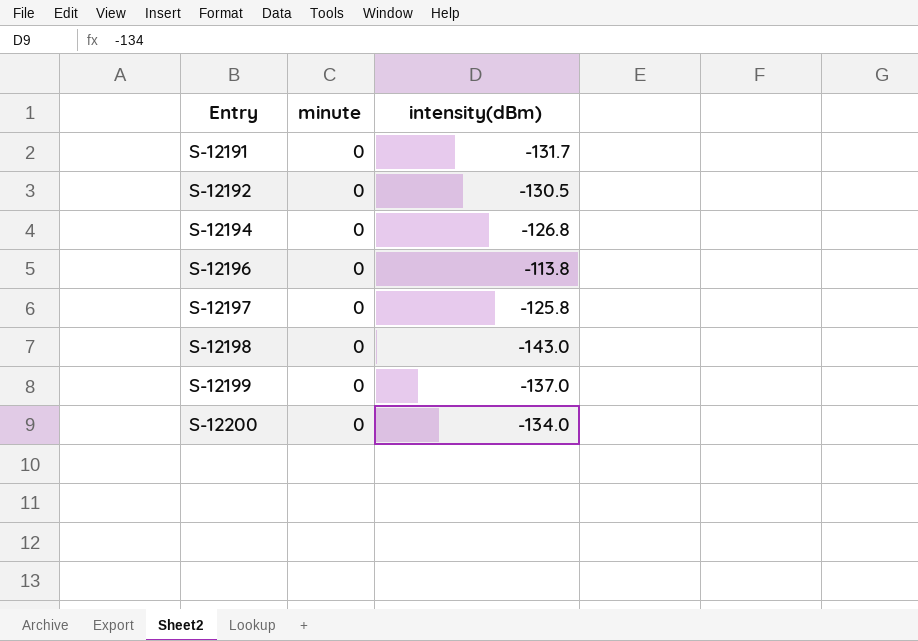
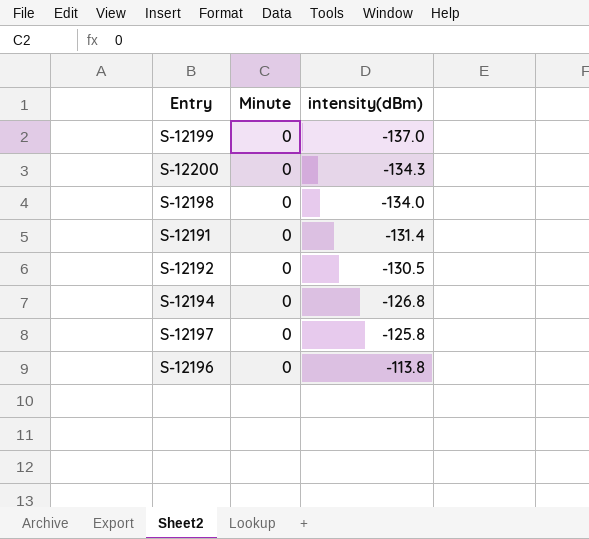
row order: Entry ascending -> intensity(dBm) ascending
column name: minute -> Minute
S-12200 | intensity(dBm): -134.0 -> -134.3
S-12198 | intensity(dBm): -143.0 -> -134.0
S-12191 | intensity(dBm): -131.7 -> -131.4

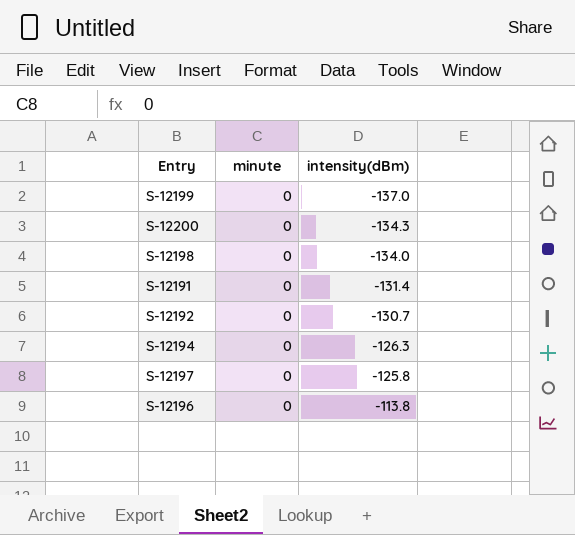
column name: Minute -> minute
S-12192 | intensity(dBm): -130.5 -> -130.7
S-12194 | intensity(dBm): -126.8 -> -126.3

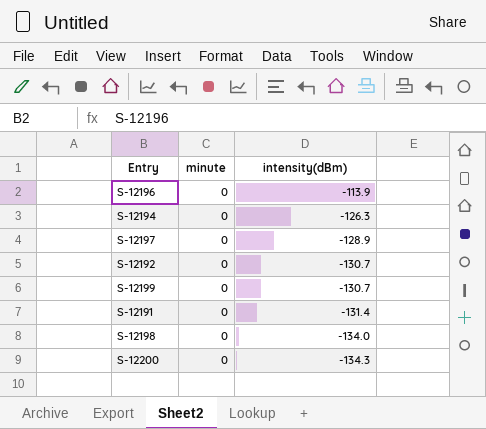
row order: intensity(dBm) ascending -> intensity(dBm) descending
S-12196 | intensity(dBm): -113.8 -> -113.9
S-12197 | intensity(dBm): -125.8 -> -128.9
S-12199 | intensity(dBm): -137.0 -> -130.7

